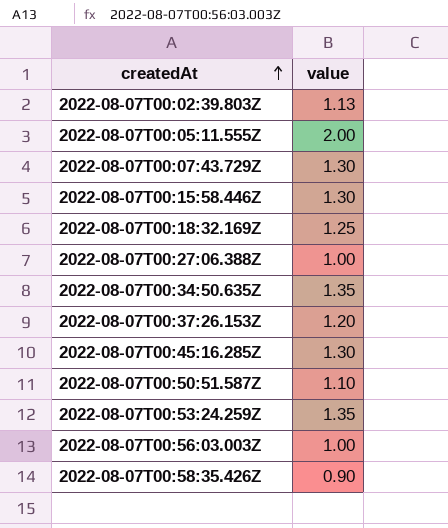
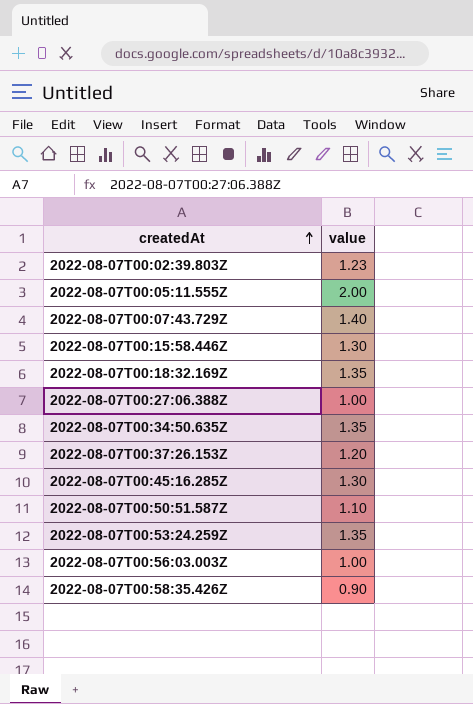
2022-08-07T00:02:39.803Z | value: 1.13 -> 1.23
2022-08-07T00:07:43.729Z | value: 1.30 -> 1.40
2022-08-07T00:18:32.169Z | value: 1.25 -> 1.35

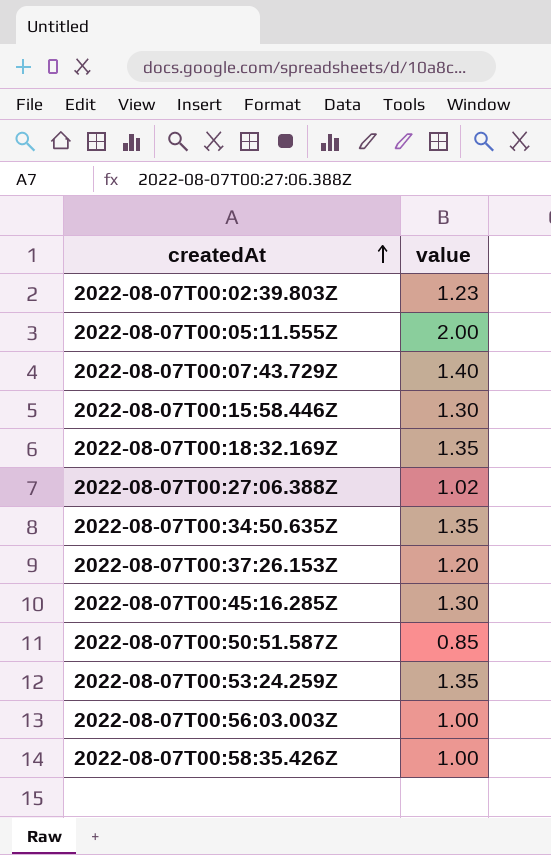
2022-08-07T00:27:06.388Z | value: 1.00 -> 1.02
2022-08-07T00:50:51.587Z | value: 1.10 -> 0.85
2022-08-07T00:58:35.426Z | value: 0.90 -> 1.00

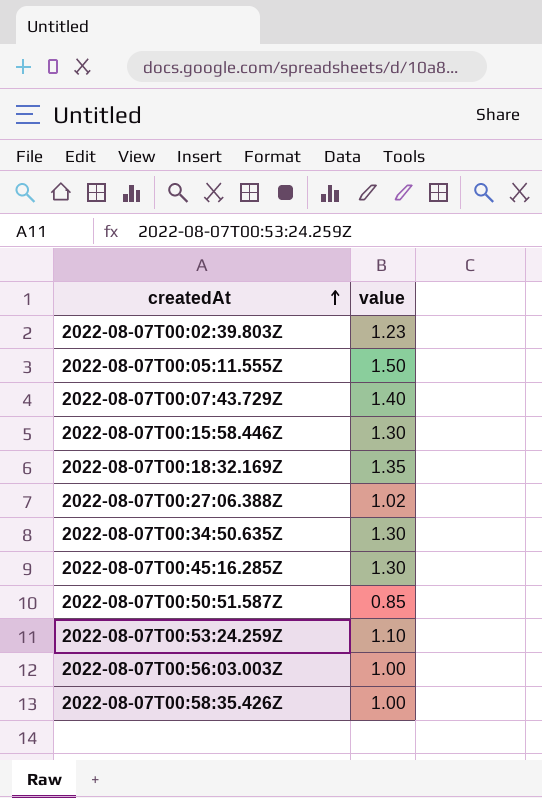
row 2022-08-07T00:37:26.153Z: 1.20 -> none
2022-08-07T00:05:11.555Z | value: 2.00 -> 1.50
2022-08-07T00:34:50.635Z | value: 1.35 -> 1.30
2022-08-07T00:53:24.259Z | value: 1.35 -> 1.10

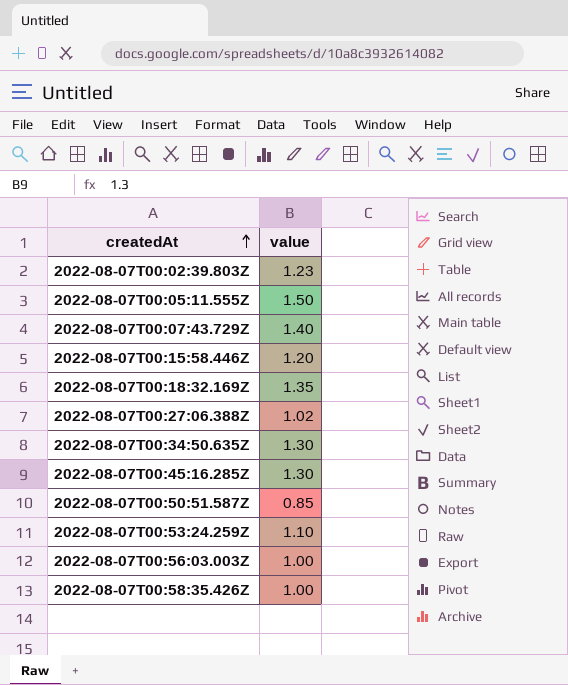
2022-08-07T00:15:58.446Z | value: 1.30 -> 1.20

